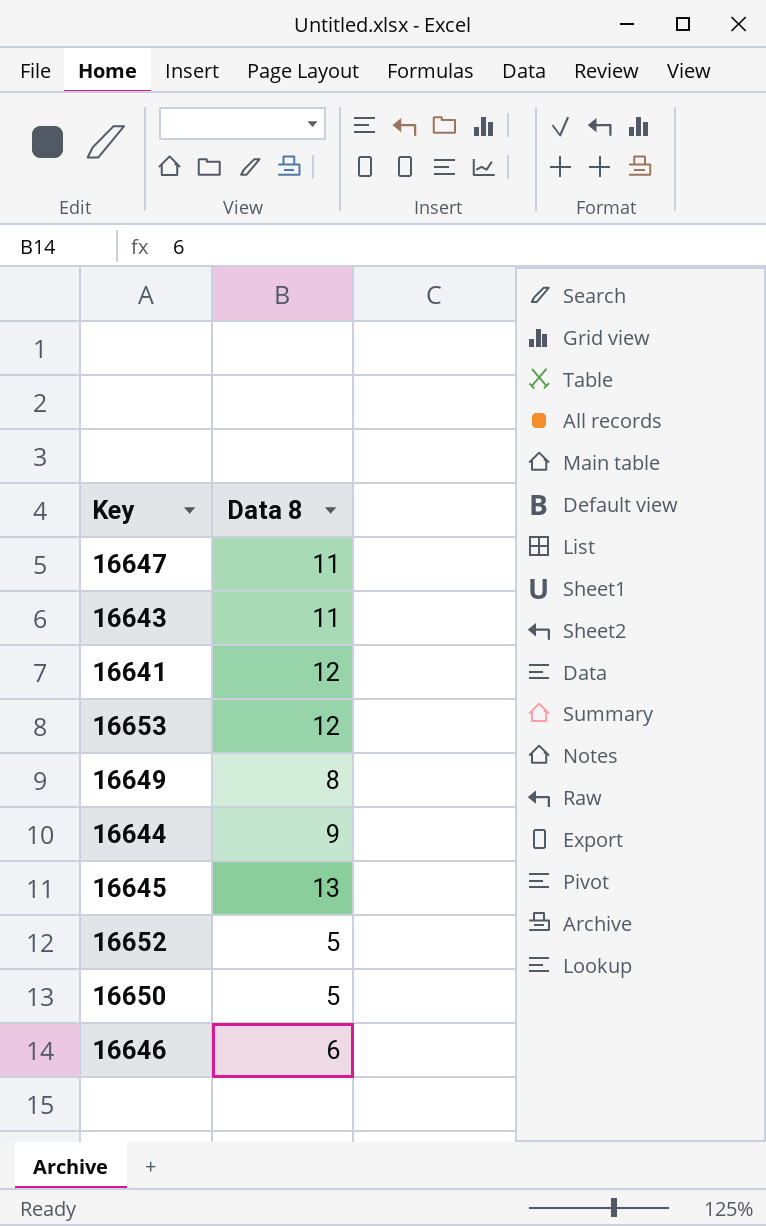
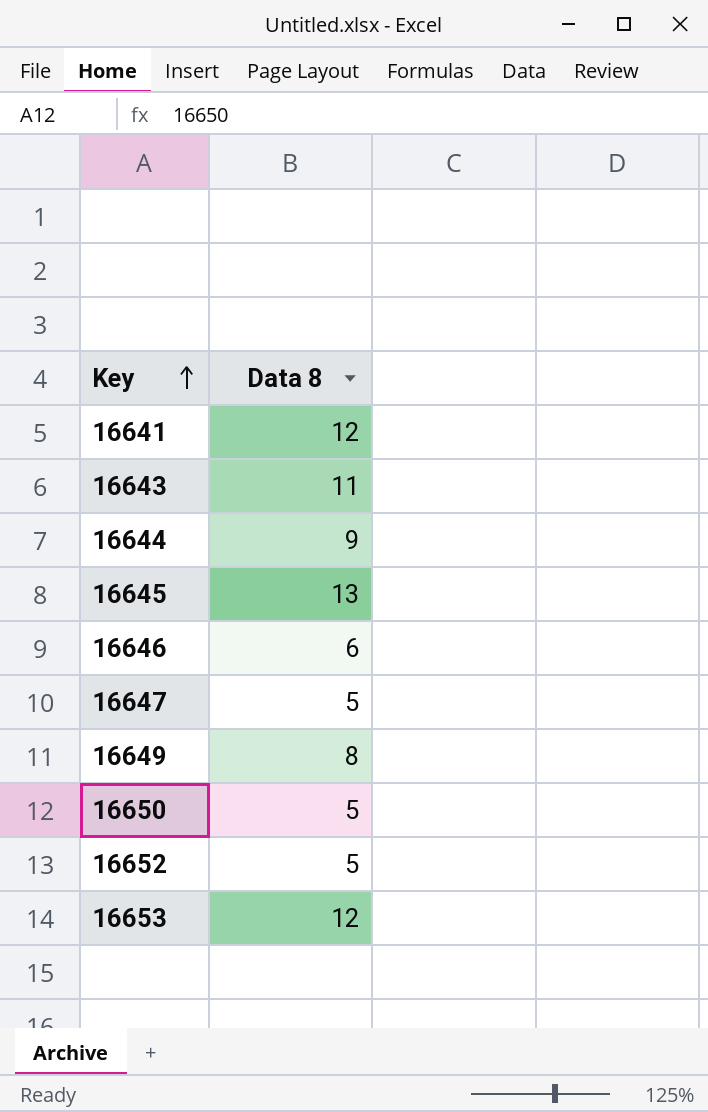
row order: none -> Key ascending
16647 | Data 8: 11 -> 5

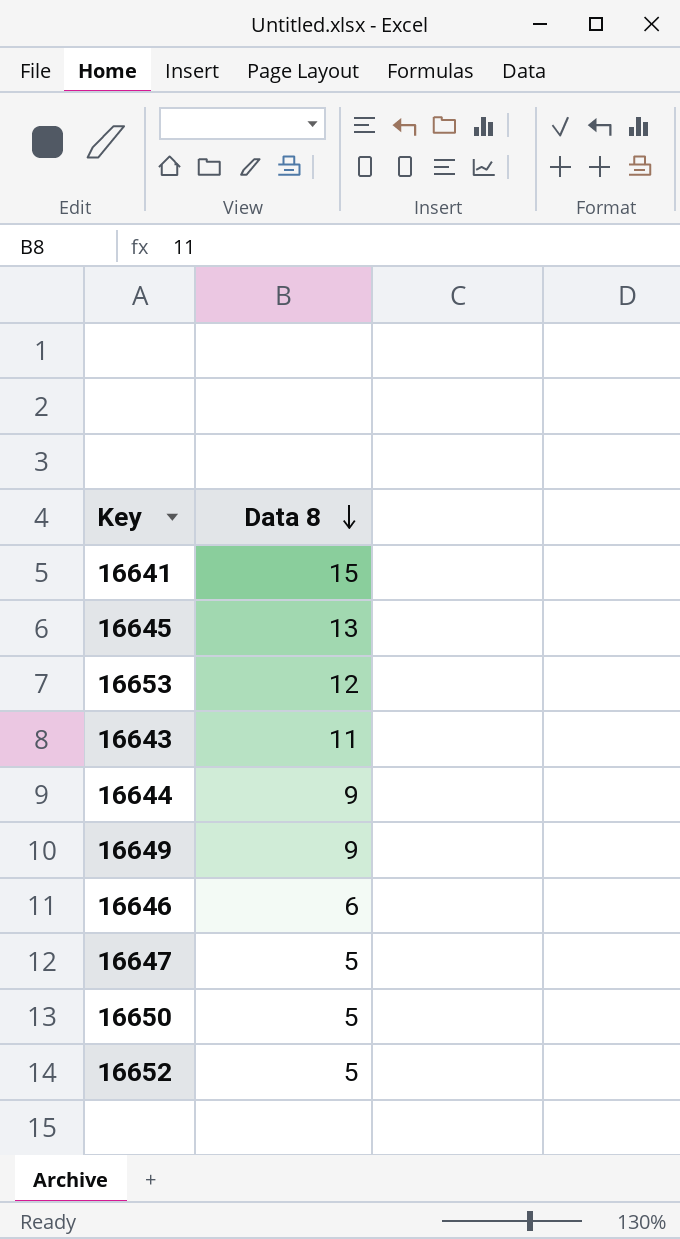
row order: Key ascending -> Data 8 descending
16641 | Data 8: 12 -> 15
16649 | Data 8: 8 -> 9

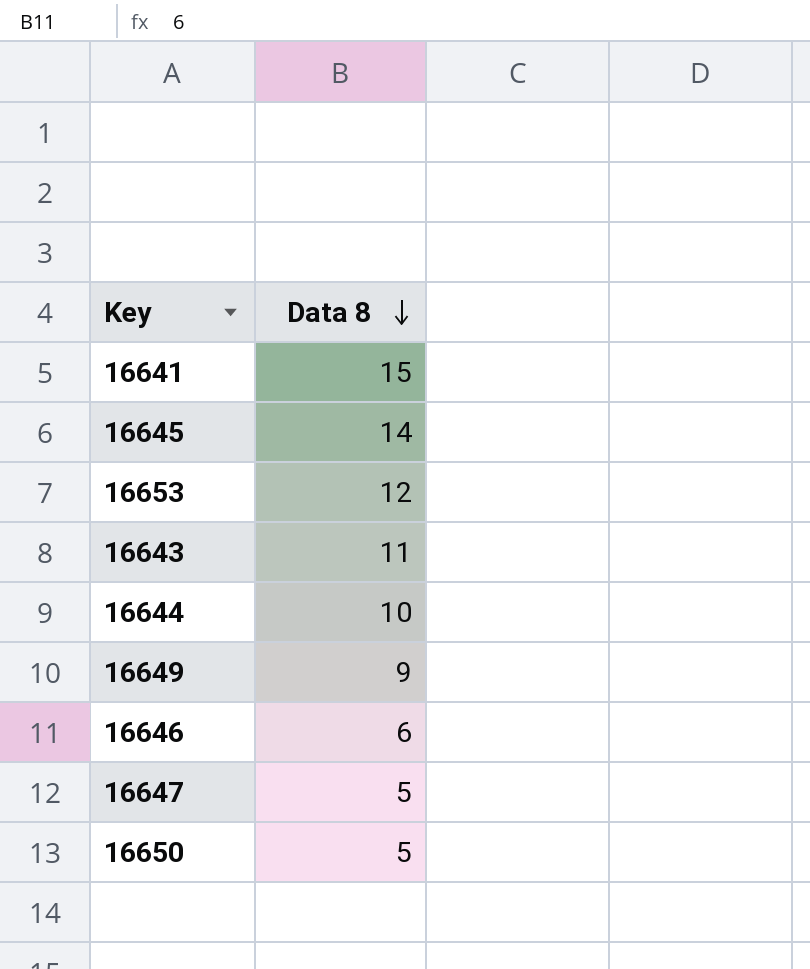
row 16652: 5 -> none
16645 | Data 8: 13 -> 14
16644 | Data 8: 9 -> 10

